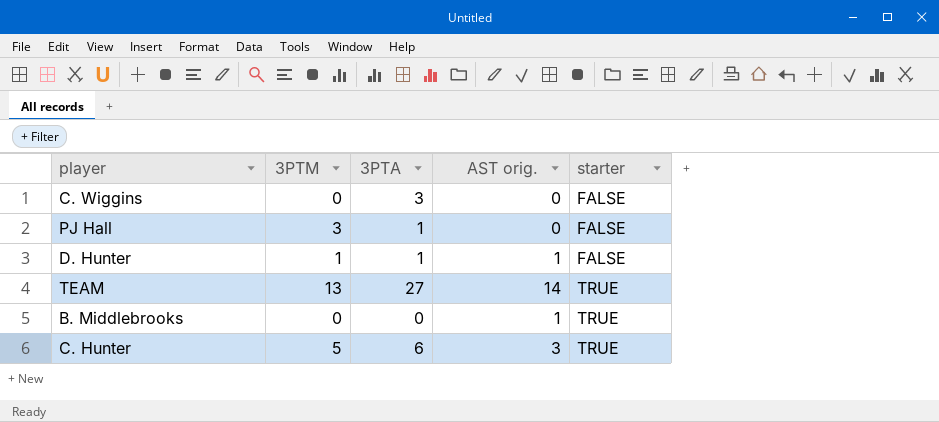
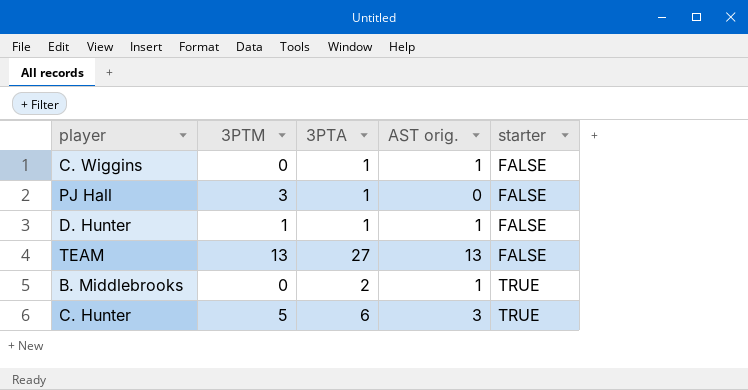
C. Wiggins | 3PTA: 3 -> 1
C. Wiggins | AST orig.: 0 -> 1
TEAM | AST orig.: 14 -> 13
TEAM | starter: TRUE -> FALSE
B. Middlebrooks | 3PTA: 0 -> 2

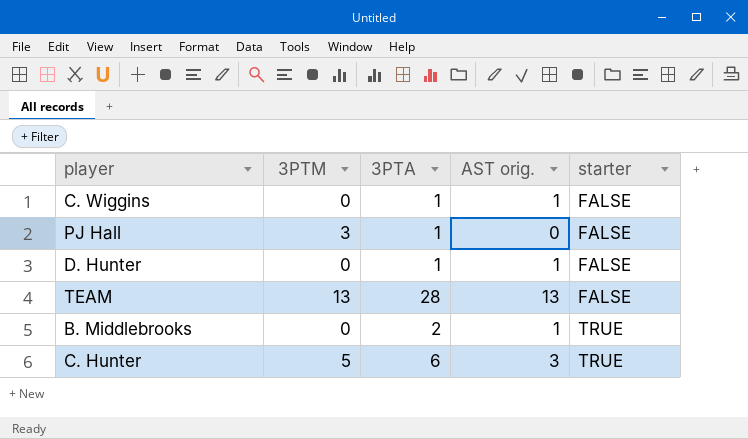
D. Hunter | 3PTM: 1 -> 0
TEAM | 3PTA: 27 -> 28

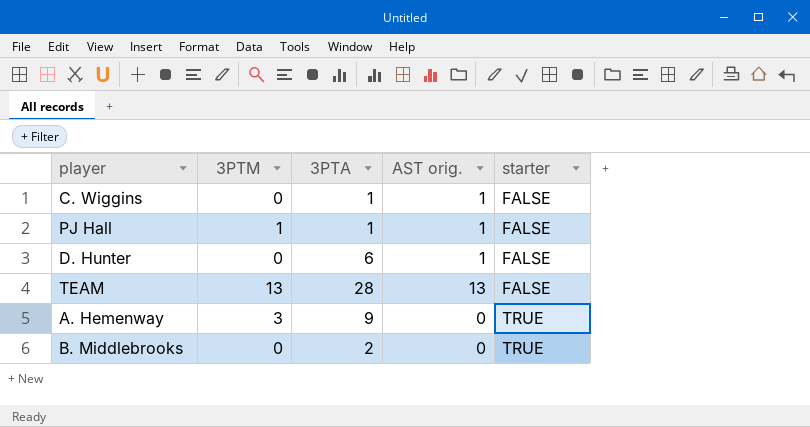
row C. Hunter: 5 | 6 | 3 | TRUE -> none
PJ Hall | 3PTM: 3 -> 1
PJ Hall | AST orig.: 0 -> 1
D. Hunter | 3PTA: 1 -> 6
row A. Hemenway: none -> 3 | 9 | 0 | TRUE
B. Middlebrooks | AST orig.: 1 -> 0

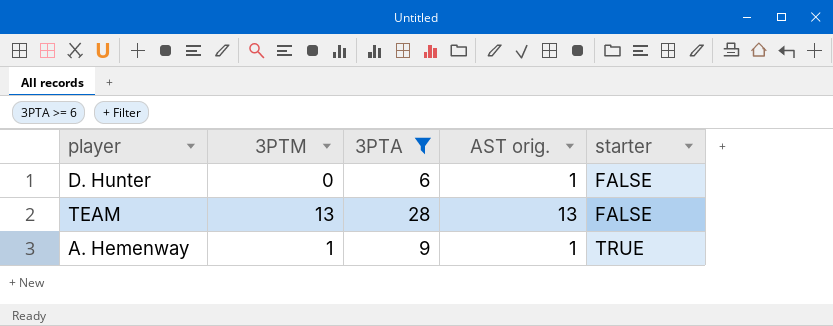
filter: none -> 3PTA >= 6
A. Hemenway | 3PTM: 3 -> 1
A. Hemenway | AST orig.: 0 -> 1

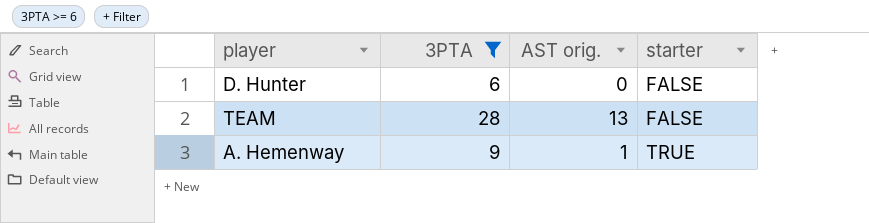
column 3PTM | position: 2 -> none
D. Hunter | AST orig.: 1 -> 0

